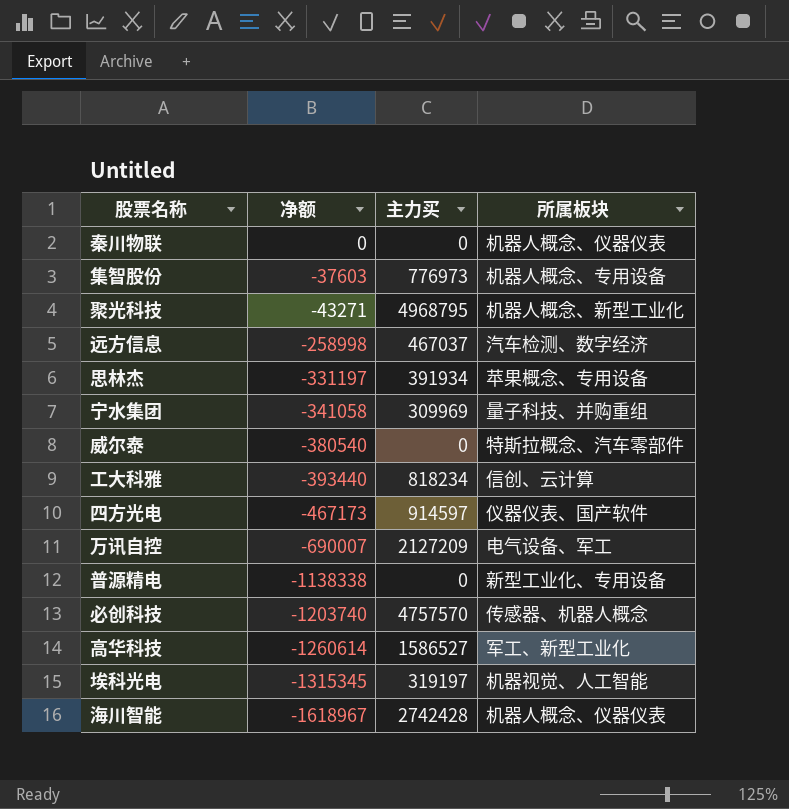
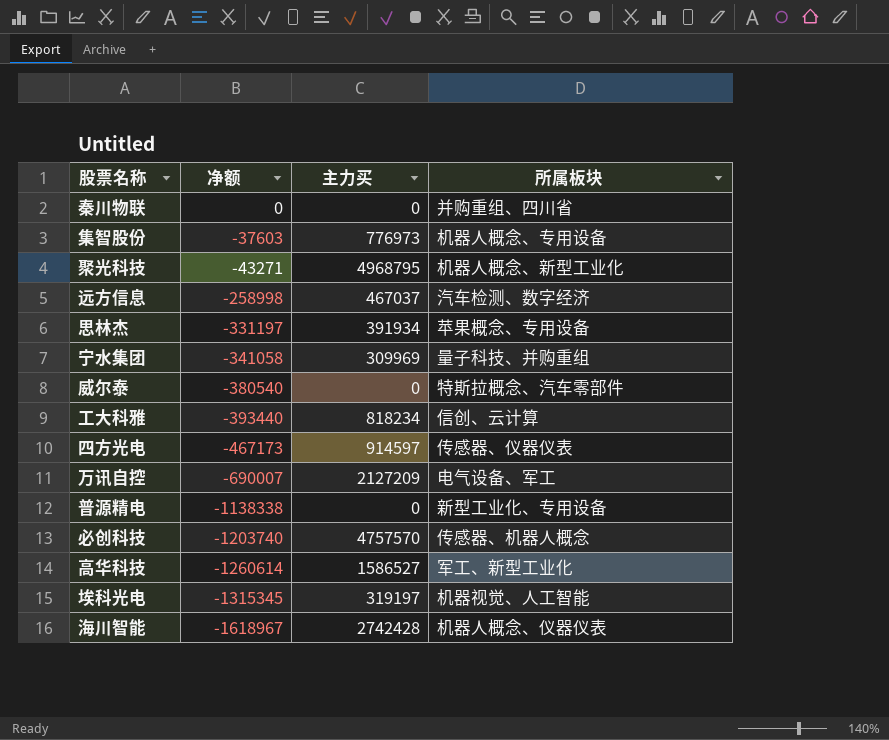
秦川物联 | 所属板块: 机器人概念、仪器仪表 -> 并购重组、四川省
四方光电 | 所属板块: 仪器仪表、国产软件 -> 传感器、仪器仪表

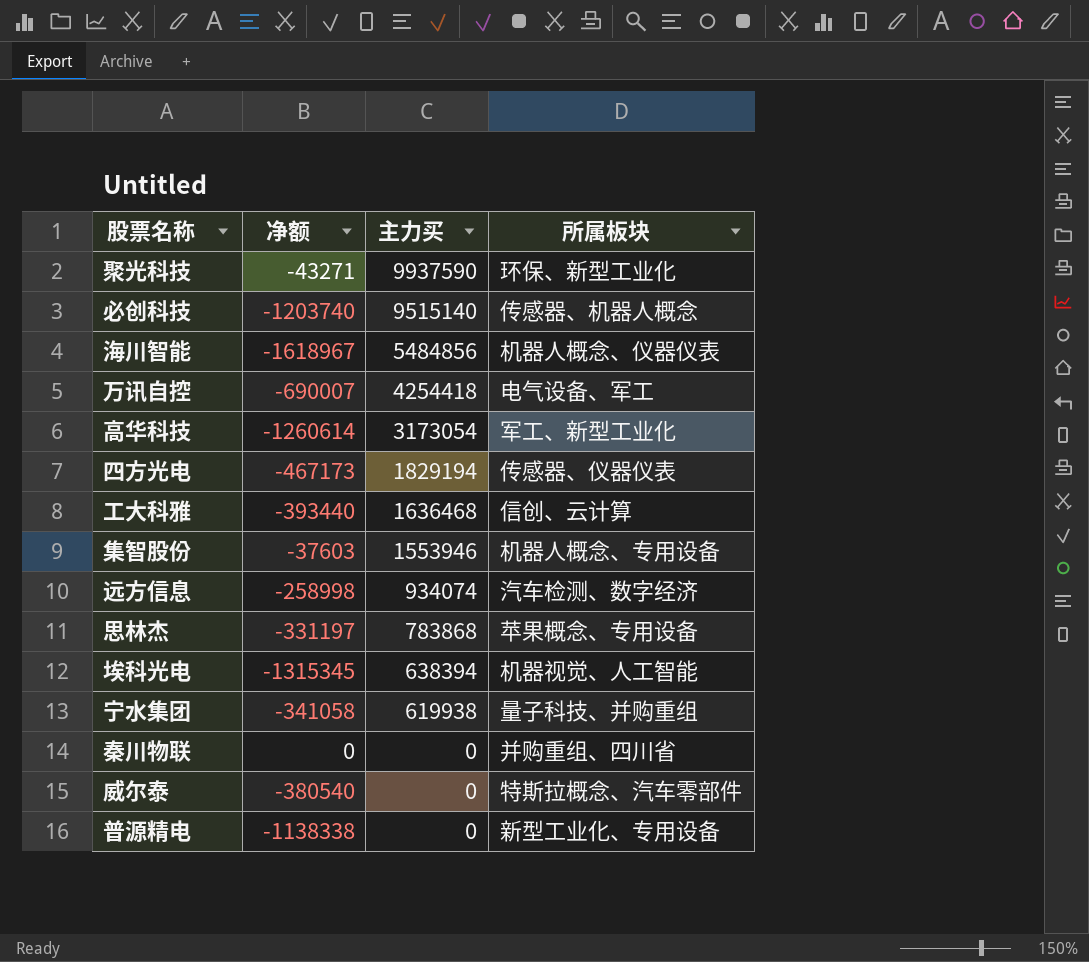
row order: 净额 descending -> 主力买 descending
聚光科技 | 主力买: 4968795 -> 9937590
聚光科技 | 所属板块: 机器人概念、新型工业化 -> 环保、新型工业化
必创科技 | 主力买: 4757570 -> 9515140
海川智能 | 主力买: 2742428 -> 5484856
万讯自控 | 主力买: 2127209 -> 4254418
高华科技 | 主力买: 1586527 -> 3173054
四方光电 | 主力买: 914597 -> 1829194
工大科雅 | 主力买: 818234 -> 1636468
集智股份 | 主力买: 776973 -> 1553946
远方信息 | 主力买: 467037 -> 934074
思林杰 | 主力买: 391934 -> 783868
埃科光电 | 主力买: 319197 -> 638394
宁水集团 | 主力买: 309969 -> 619938

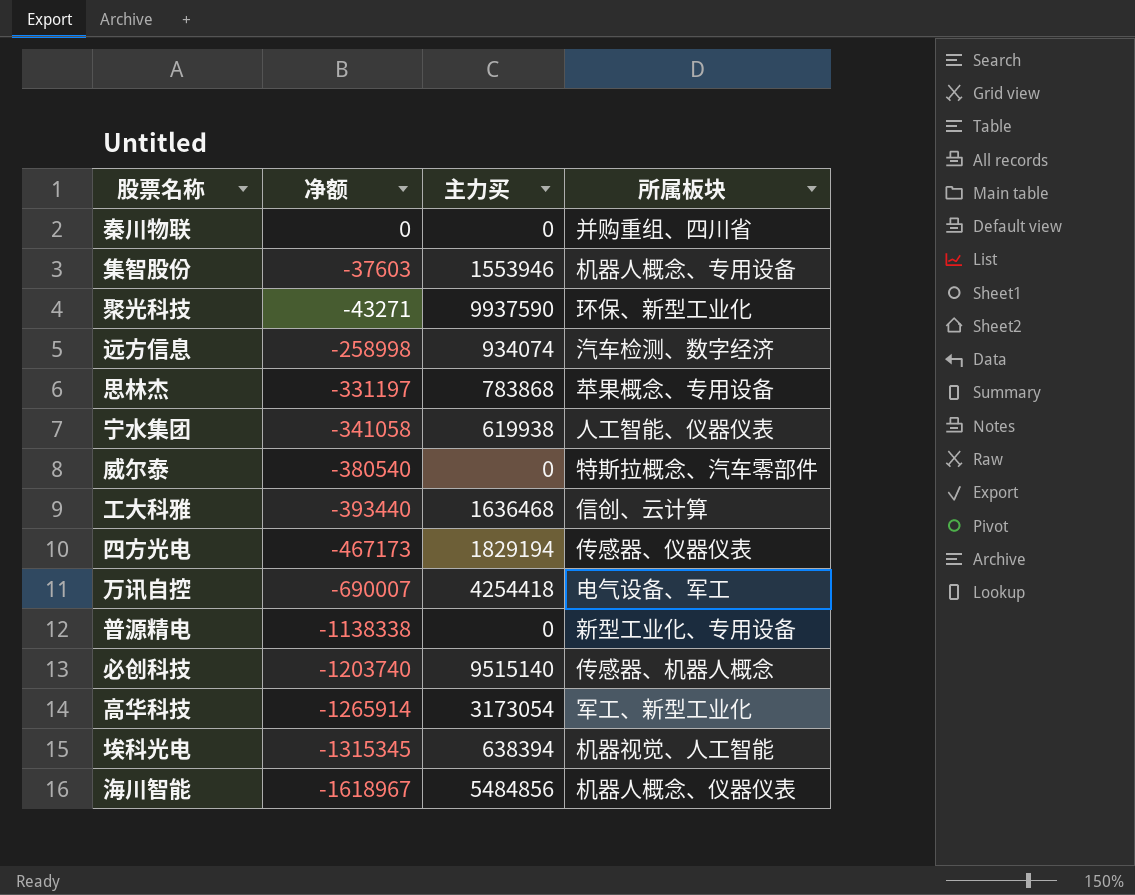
row order: 主力买 descending -> 净额 descending
宁水集团 | 所属板块: 量子科技、并购重组 -> 人工智能、仪器仪表
高华科技 | 净额: -1260614 -> -1265914

